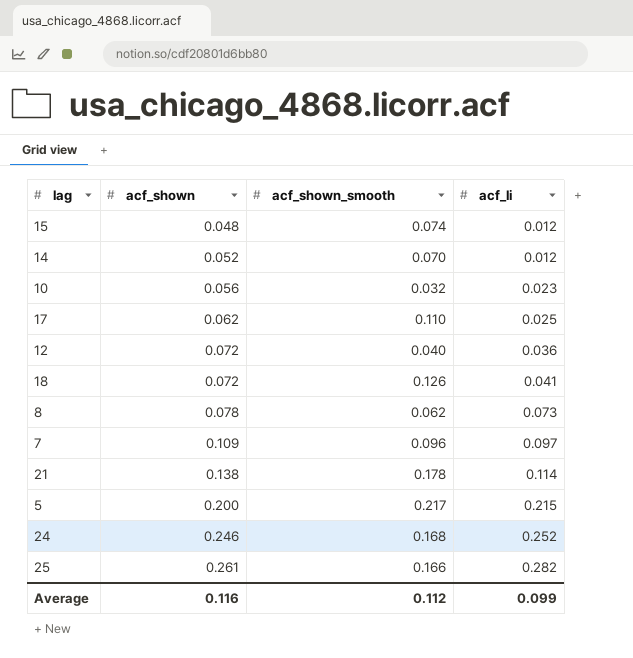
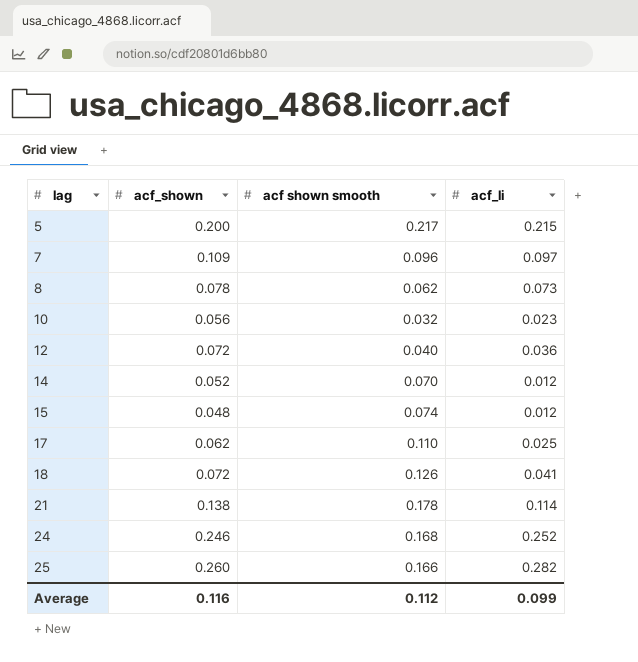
row order: acf_shown ascending -> lag ascending
column name: acf_shown_smooth -> acf shown smooth
25 | acf_shown: 0.261 -> 0.260

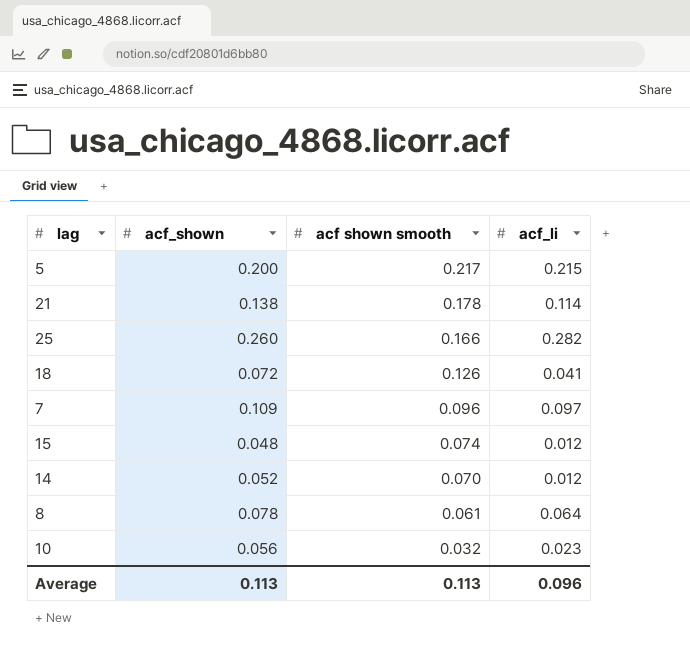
row order: lag ascending -> acf shown smooth descending
row 12: 0.072 | 0.040 | 0.036 -> none
row 17: 0.062 | 0.110 | 0.025 -> none
row 24: 0.246 | 0.168 | 0.252 -> none
8 | acf shown smooth: 0.062 -> 0.061
8 | acf_li: 0.073 -> 0.064
Average | acf_shown: 0.116 -> 0.113
Average | acf shown smooth: 0.112 -> 0.113
Average | acf_li: 0.099 -> 0.096

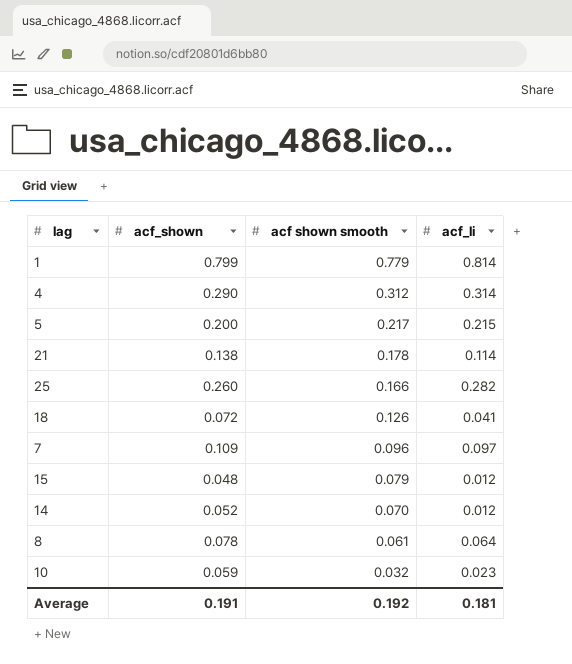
row 1: none -> 0.799 | 0.779 | 0.814
row 4: none -> 0.290 | 0.312 | 0.314
15 | acf shown smooth: 0.074 -> 0.079
10 | acf_shown: 0.056 -> 0.059
Average | acf_shown: 0.113 -> 0.191
Average | acf shown smooth: 0.113 -> 0.192
Average | acf_li: 0.096 -> 0.181

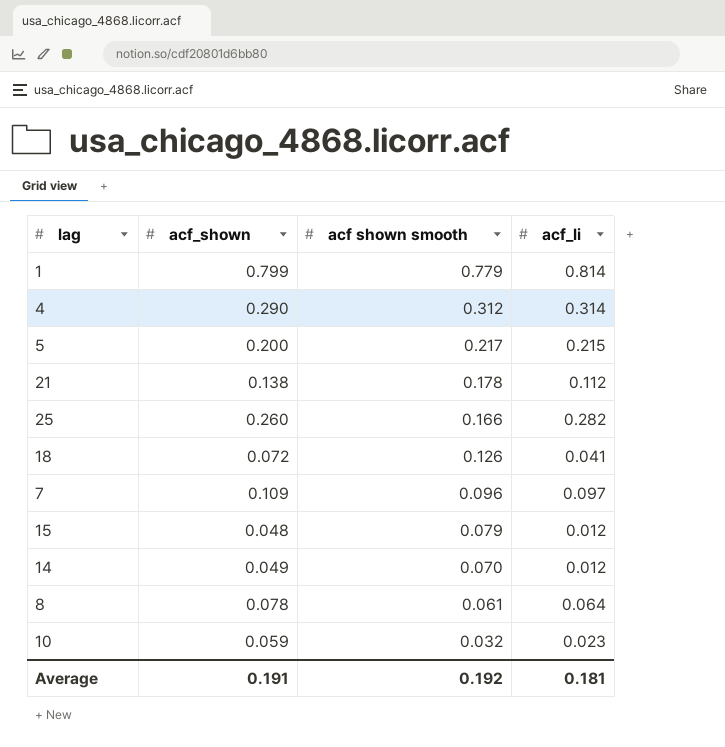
21 | acf_li: 0.114 -> 0.112
14 | acf_shown: 0.052 -> 0.049

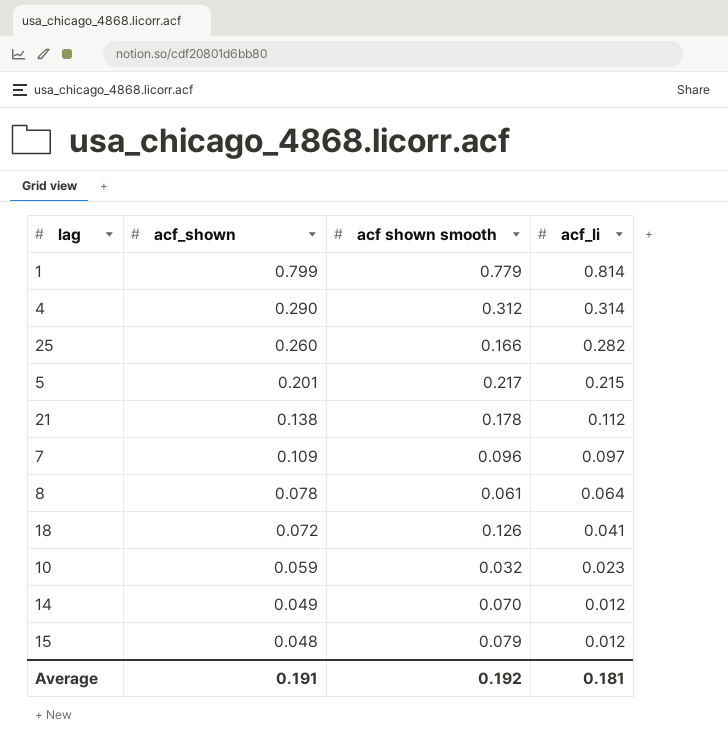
row order: acf shown smooth descending -> acf_shown descending
5 | acf_shown: 0.200 -> 0.201

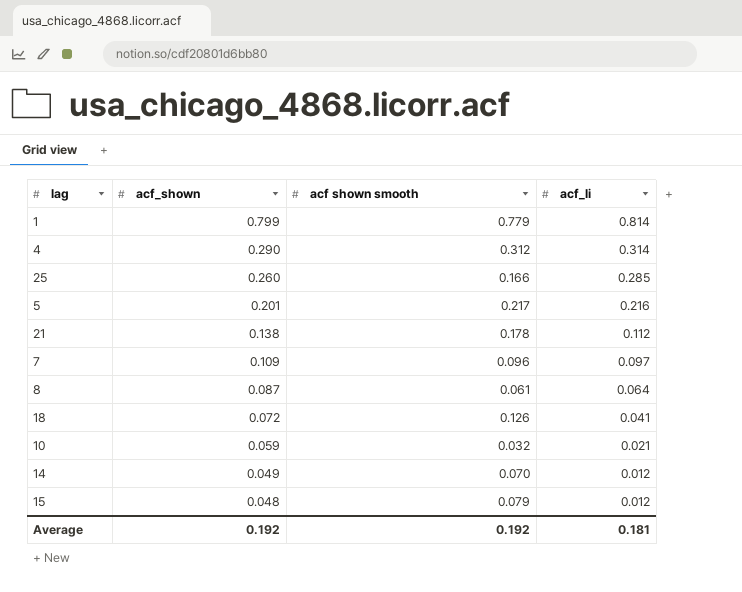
25 | acf_li: 0.282 -> 0.285
5 | acf_li: 0.215 -> 0.216
8 | acf_shown: 0.078 -> 0.087
10 | acf_li: 0.023 -> 0.021
Average | acf_shown: 0.191 -> 0.192

